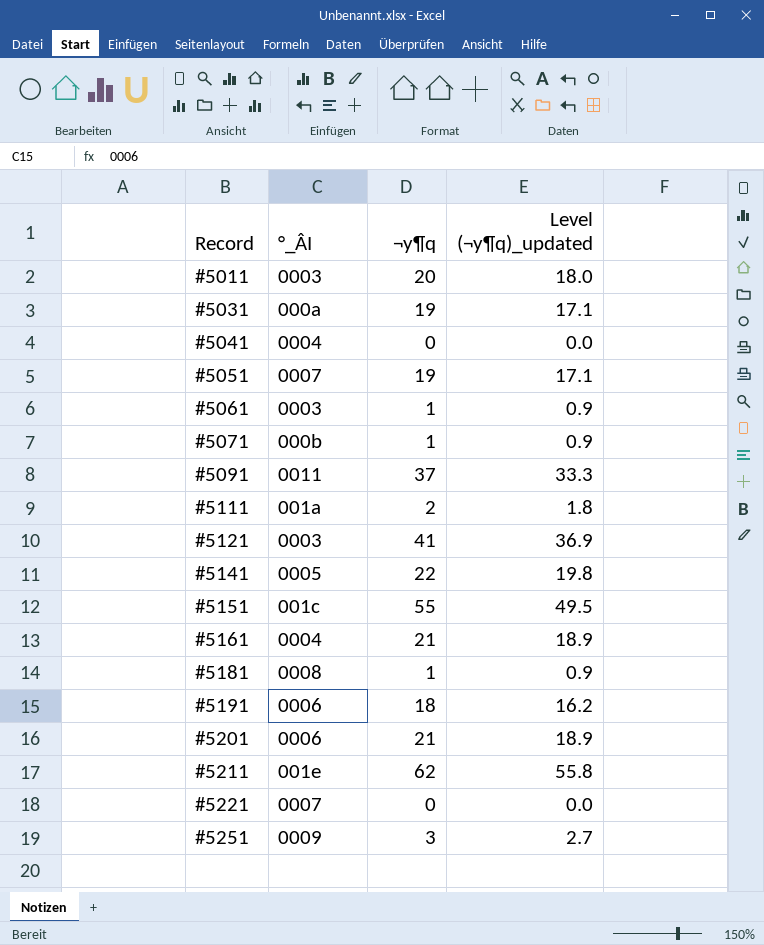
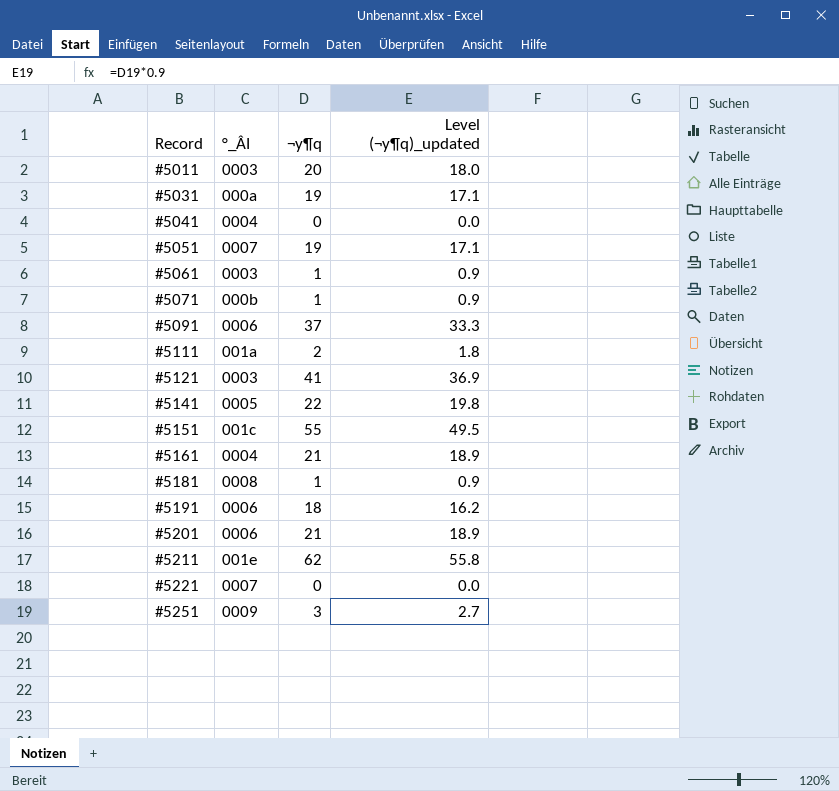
#5091 | °_ÂI: 0011 -> 0006

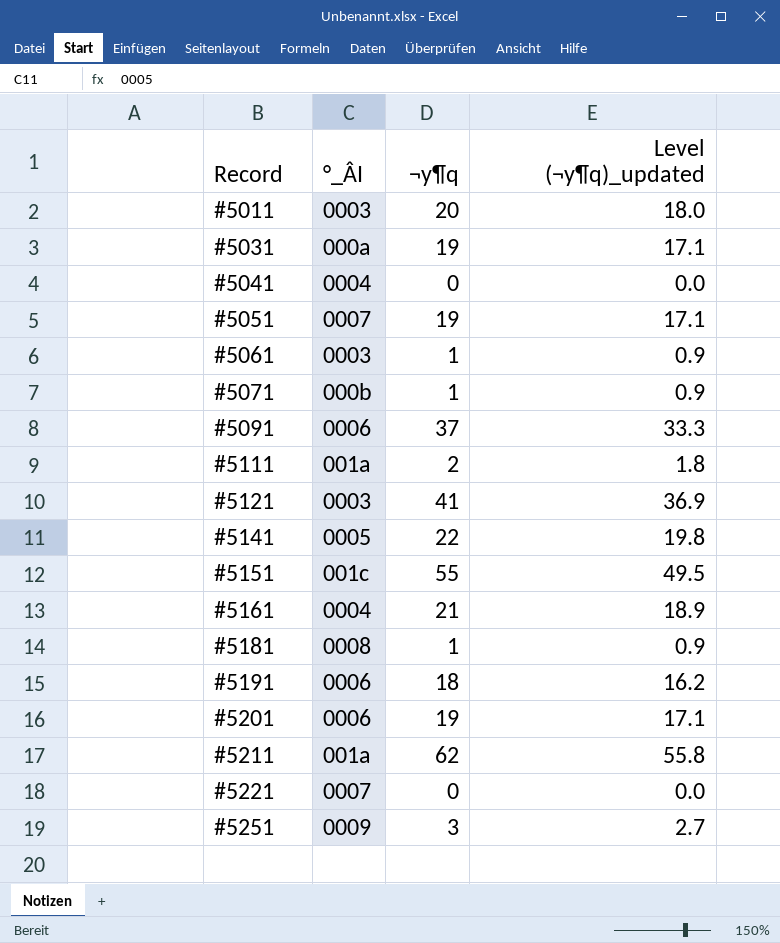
#5201 | ¬y¶q: 21 -> 19
#5201 | Level (¬y¶q)_updated: 18.9 -> 17.1
#5211 | °_ÂI: 001e -> 001a

